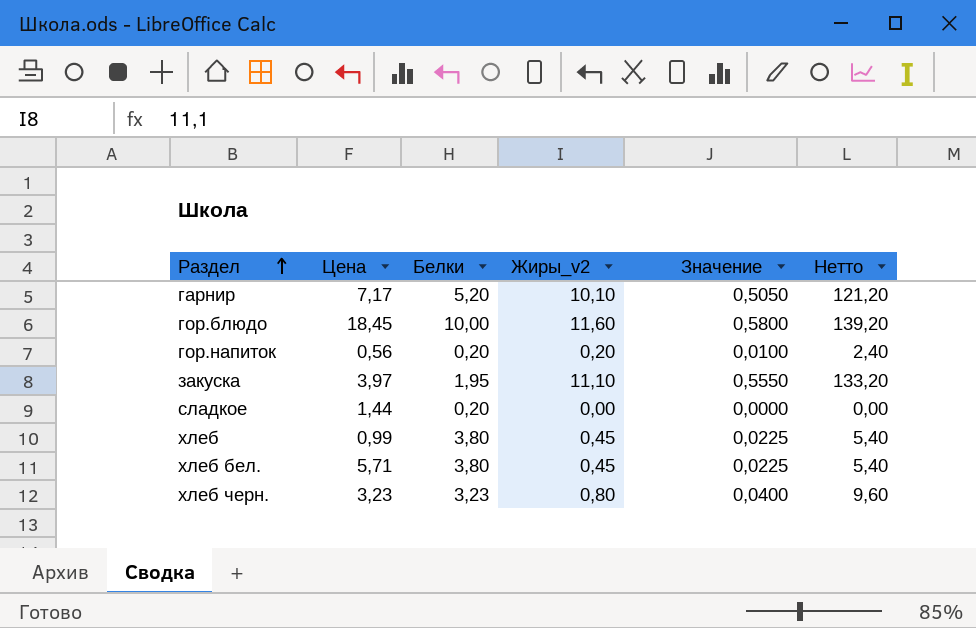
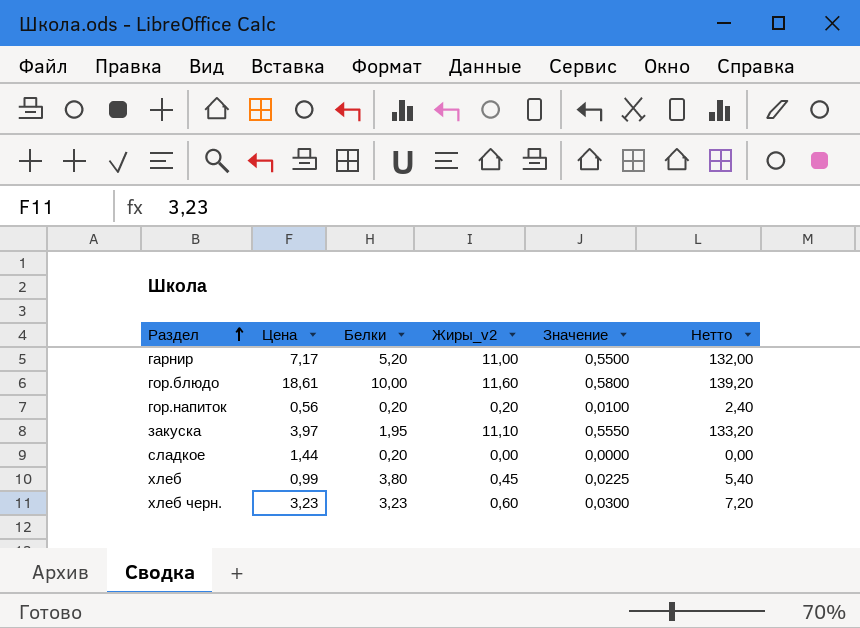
row хлеб бел.: 5,71 | 3,80 | 0,45 | 0,0225 | 5,40 -> none
гарнир | Жиры_v2: 10,10 -> 11,00
гарнир | Значение: 0,5050 -> 0,5500
гарнир | Нетто: 121,20 -> 132,00
гор.блюдо | Цена: 18,45 -> 18,61
хлеб черн. | Жиры_v2: 0,80 -> 0,60
хлеб черн. | Значение: 0,0400 -> 0,0300
хлеб черн. | Нетто: 9,60 -> 7,20

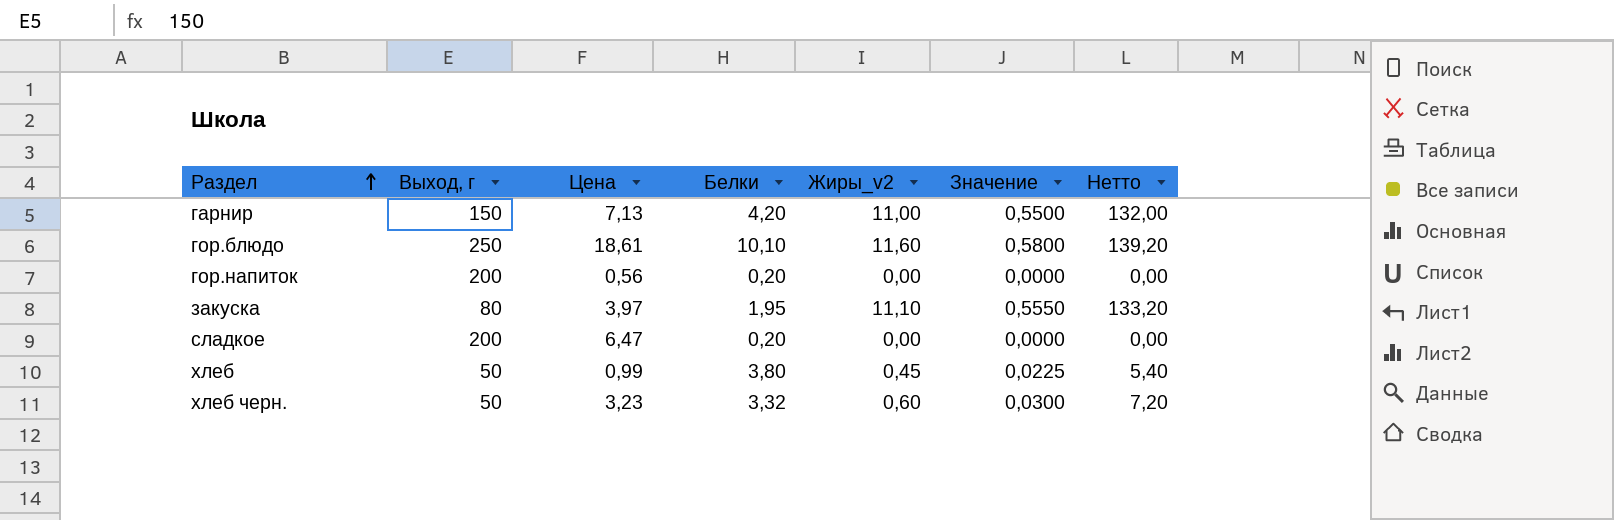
column Выход, г | position: none -> 2
гарнир | Цена: 7,17 -> 7,13
гарнир | Белки: 5,20 -> 4,20
гор.блюдо | Белки: 10,00 -> 10,10
гор.напиток | Жиры_v2: 0,20 -> 0,00
гор.напиток | Значение: 0,0100 -> 0,0000
гор.напиток | Нетто: 2,40 -> 0,00
сладкое | Цена: 1,44 -> 6,47
хлеб черн. | Белки: 3,23 -> 3,32

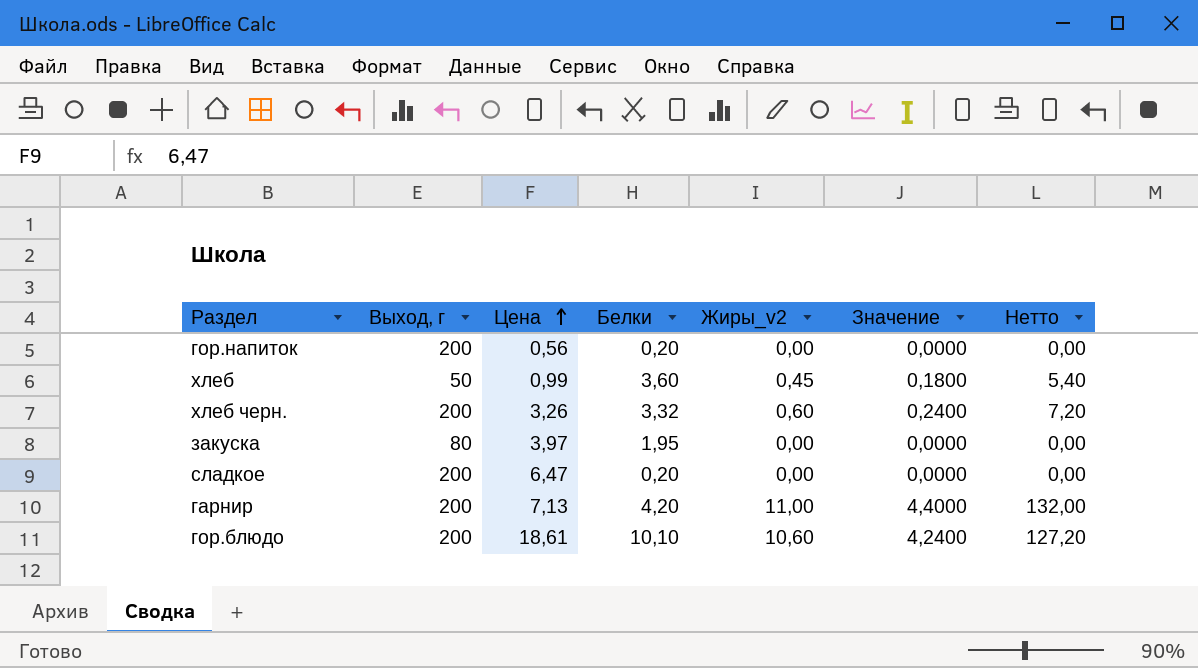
row order: Раздел ascending -> Цена ascending
column Значение | formula: [Жиры_v2] * 0,05 -> [Жиры_v2] * 0,4
хлеб | Белки: 3,80 -> 3,60
хлеб черн. | Выход, г: 50 -> 200
хлеб черн. | Цена: 3,23 -> 3,26
закуска | Жиры_v2: 11,10 -> 0,00
закуска | Нетто: 133,20 -> 0,00
гарнир | Выход, г: 150 -> 200
гор.блюдо | Выход, г: 250 -> 200
гор.блюдо | Жиры_v2: 11,60 -> 10,60
гор.блюдо | Нетто: 139,20 -> 127,20

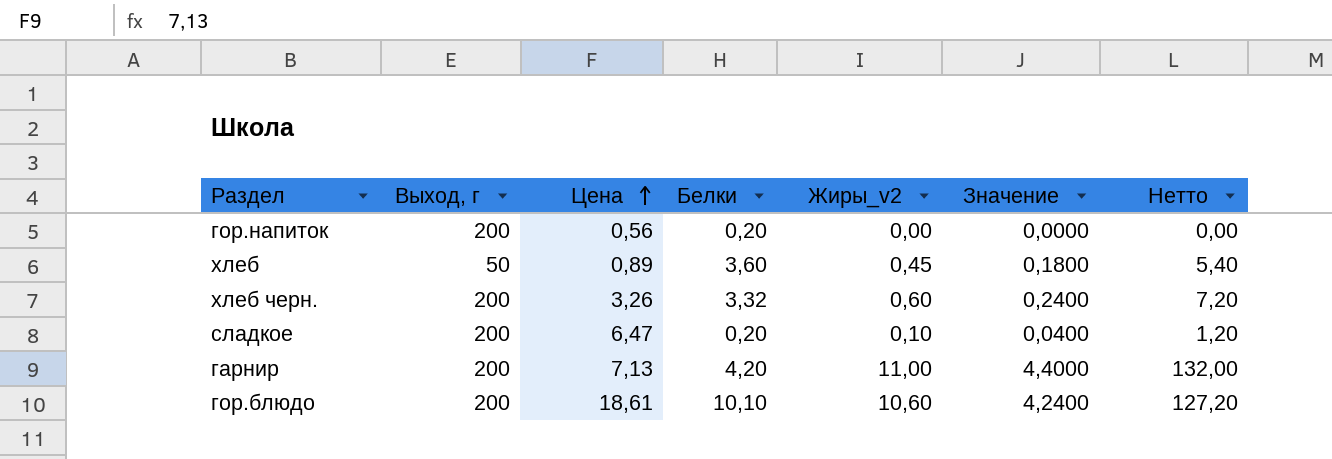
row закуска: 80 | 3,97 | 1,95 | 0,00 | 0,0000 | 0,00 -> none
хлеб | Цена: 0,99 -> 0,89
сладкое | Жиры_v2: 0,00 -> 0,10
сладкое | Значение: 0,0000 -> 0,0400
сладкое | Нетто: 0,00 -> 1,20

